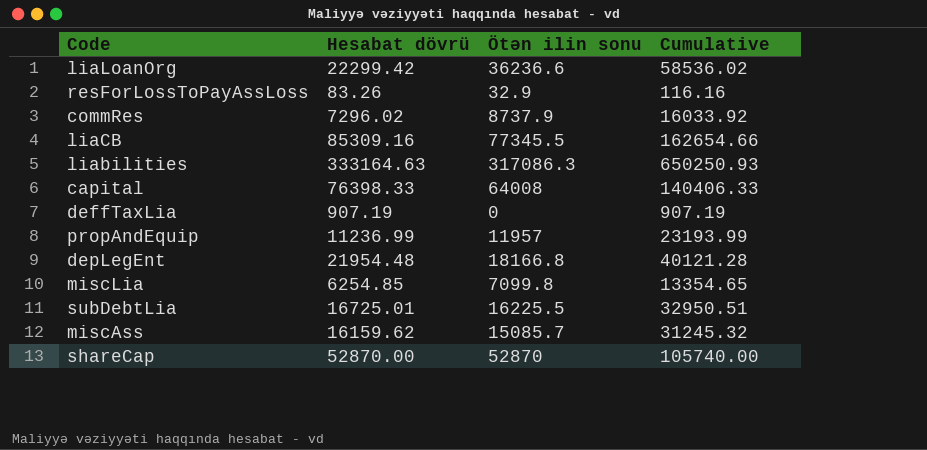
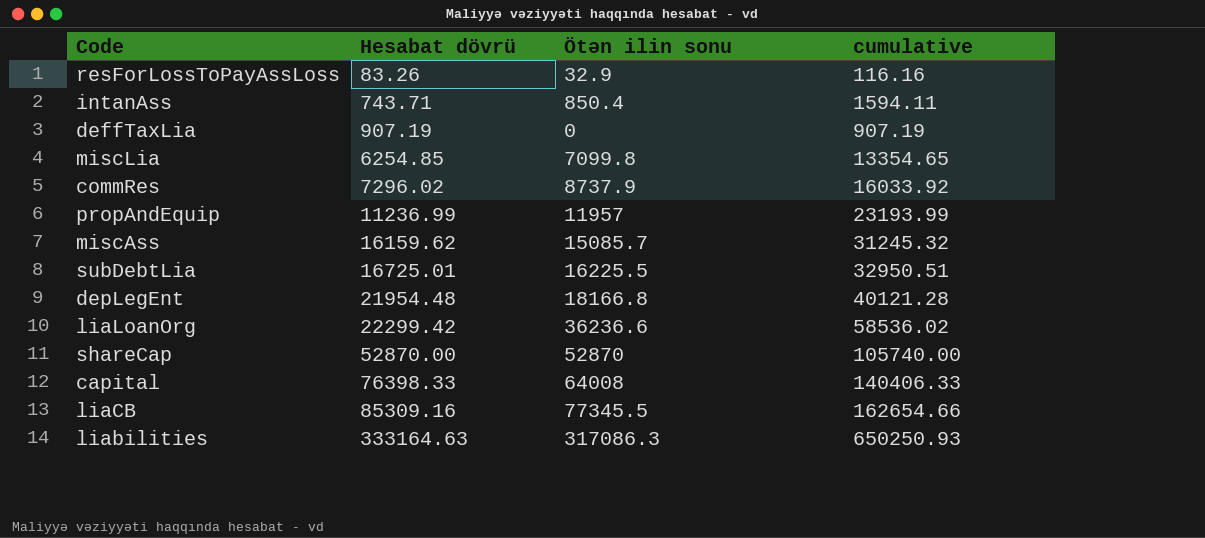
row order: none -> Hesabat dövrü ascending
column name: Cumulative -> cumulative
row intanAss: none -> 743.71 | 850.4 | 1594.11

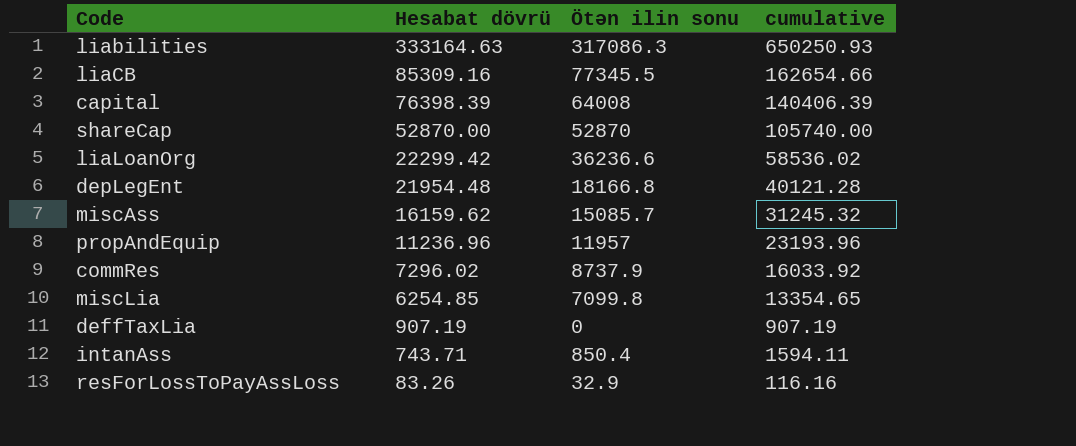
row order: Hesabat dövrü ascending -> Hesabat dövrü descending
row subDebtLia: 16725.01 | 16225.5 | 32950.51 -> none
capital | Hesabat dövrü: 76398.33 -> 76398.39
capital | cumulative: 140406.33 -> 140406.39
propAndEquip | Hesabat dövrü: 11236.99 -> 11236.96
propAndEquip | cumulative: 23193.99 -> 23193.96

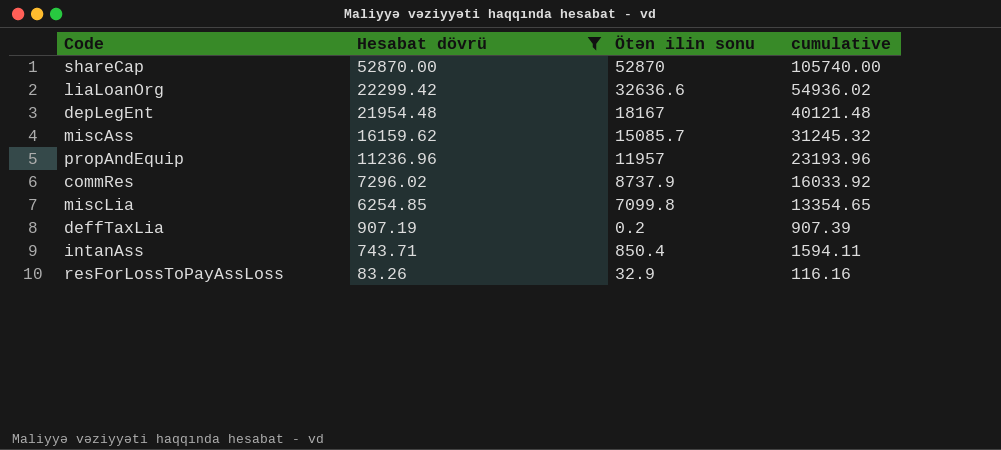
filter: none -> Hesabat dövrü <= 52870.00
liaLoanOrg | Ötən ilin sonu: 36236.6 -> 32636.6
liaLoanOrg | cumulative: 58536.02 -> 54936.02
depLegEnt | Ötən ilin sonu: 18166.8 -> 18167
depLegEnt | cumulative: 40121.28 -> 40121.48
deffTaxLia | Ötən ilin sonu: 0 -> 0.2
deffTaxLia | cumulative: 907.19 -> 907.39

